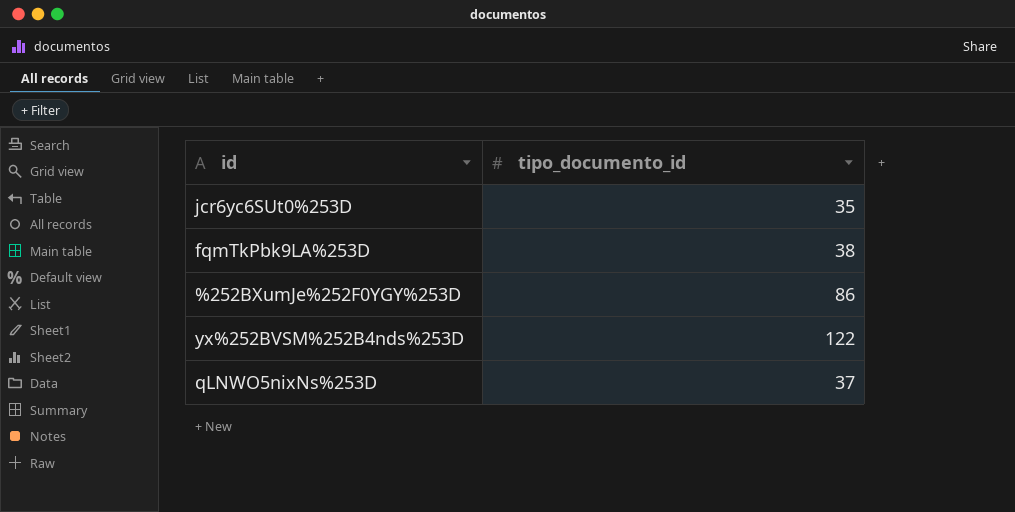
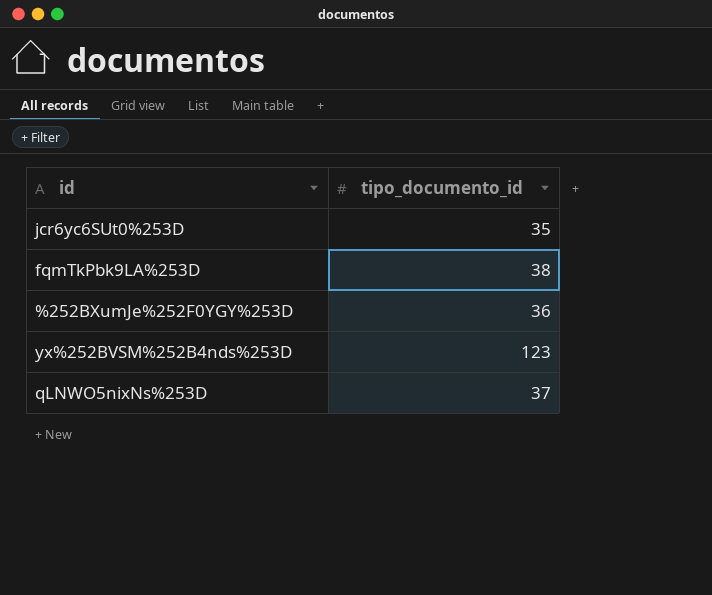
%252BXumJe%252F0YGY%253D | tipo_documento_id: 86 -> 36
yx%252BVSM%252B4nds%253D | tipo_documento_id: 122 -> 123

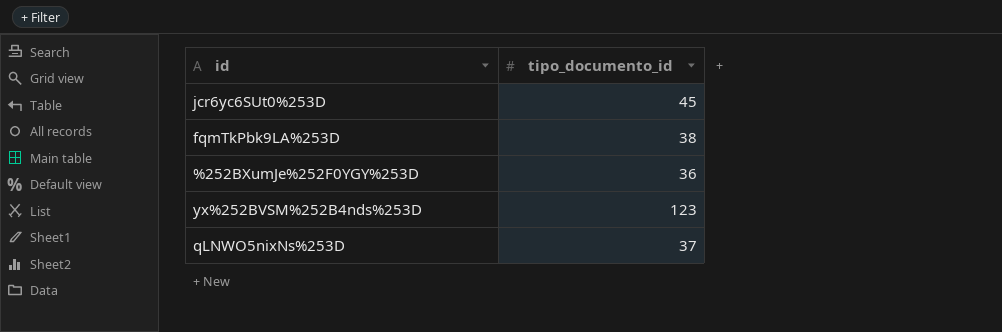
jcr6yc6SUt0%253D | tipo_documento_id: 35 -> 45

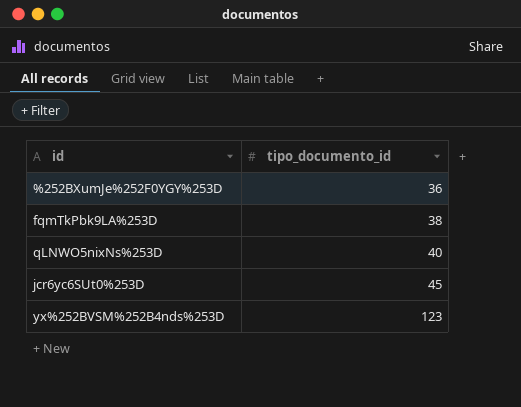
row order: none -> tipo_documento_id ascending
qLNWO5nixNs%253D | tipo_documento_id: 37 -> 40

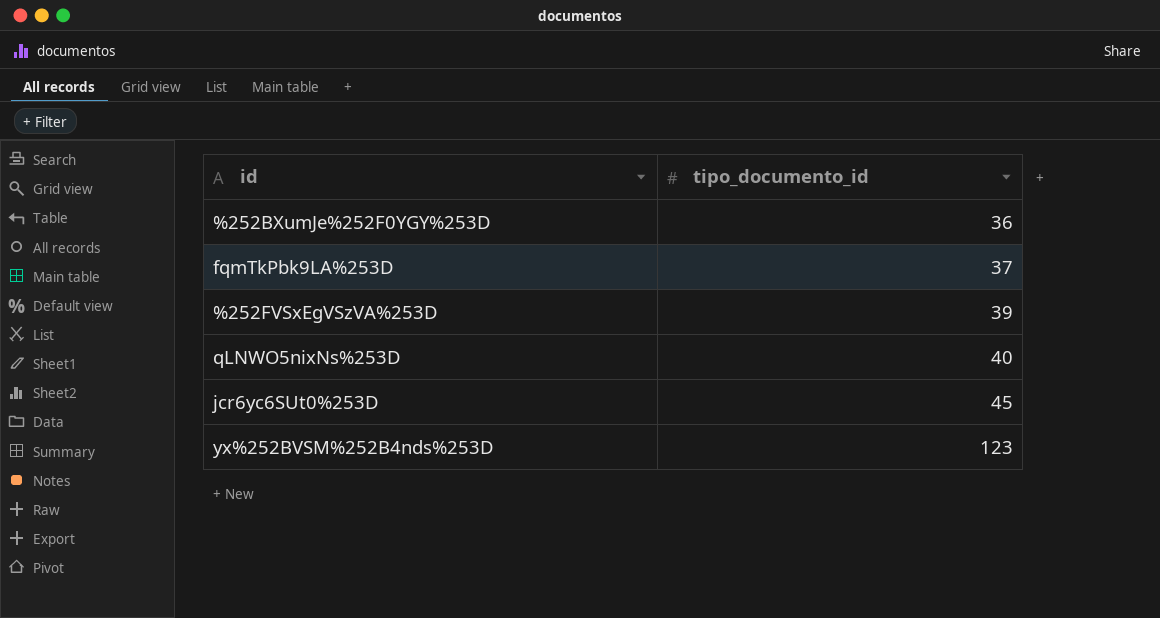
fqmTkPbk9LA%253D | tipo_documento_id: 38 -> 37
row %252FVSxEgVSzVA%253D: none -> 39

